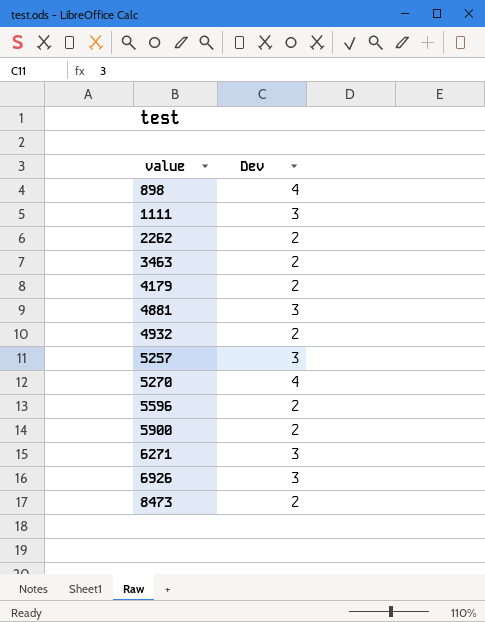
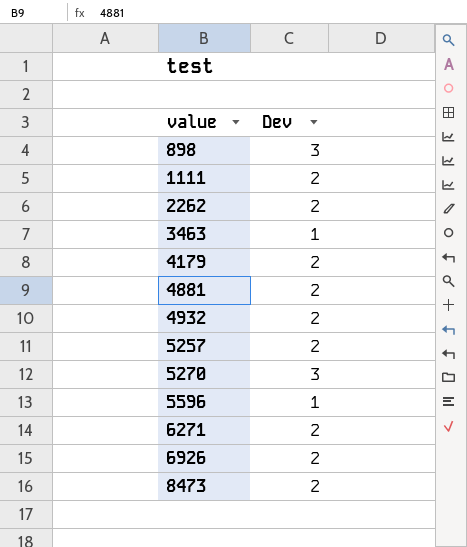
row 5900: 2 -> none
898 | Dev: 4 -> 3
1111 | Dev: 3 -> 2
3463 | Dev: 2 -> 1
4881 | Dev: 3 -> 2
5257 | Dev: 3 -> 2
5270 | Dev: 4 -> 3
5596 | Dev: 2 -> 1
6271 | Dev: 3 -> 2
6926 | Dev: 3 -> 2

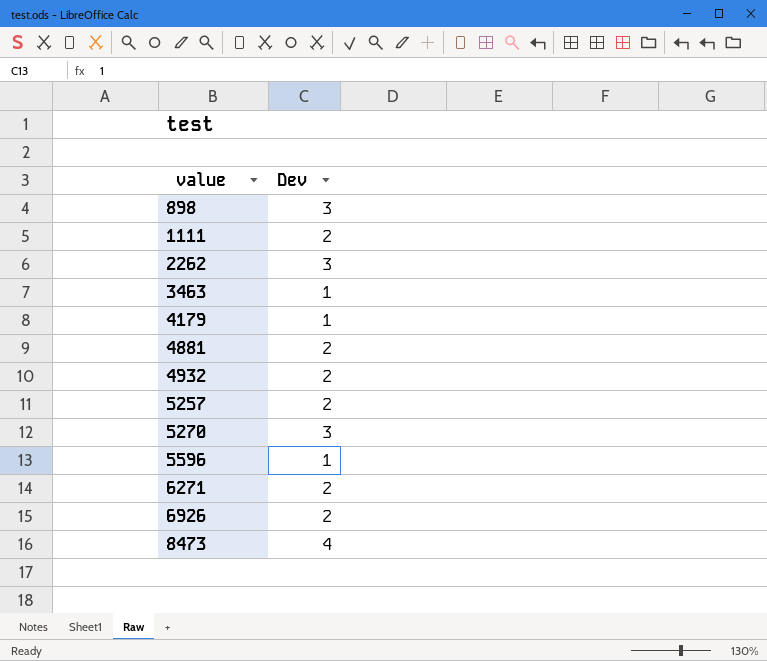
2262 | Dev: 2 -> 3
4179 | Dev: 2 -> 1
8473 | Dev: 2 -> 4

